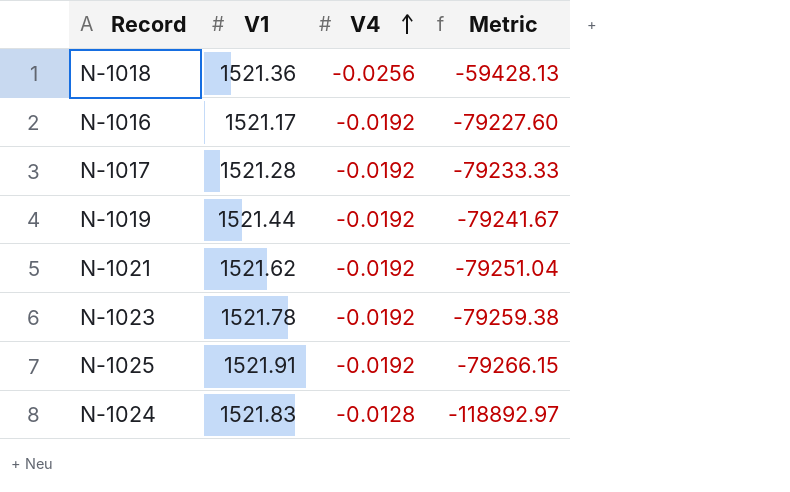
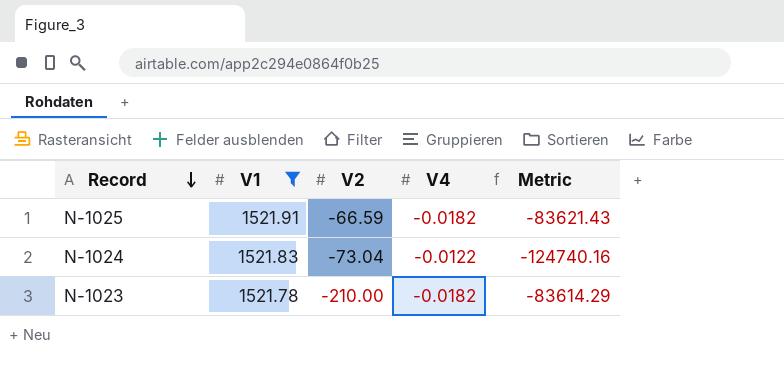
filter: none -> V1 >= 1521.78
row order: V4 ascending -> Record descending
column V2 | position: none -> 3
N-1025 | V4: -0.0192 -> -0.0182
N-1025 | Metric: -79266.15 -> -83621.43
N-1024 | V4: -0.0128 -> -0.0122
N-1024 | Metric: -118892.97 -> -124740.16
N-1023 | V4: -0.0192 -> -0.0182
N-1023 | Metric: -79259.38 -> -83614.29

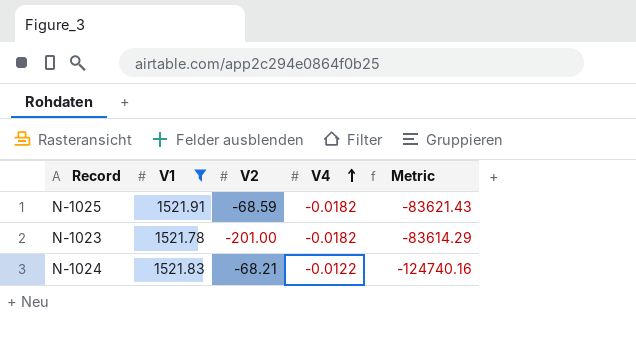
row order: Record descending -> V4 ascending
N-1025 | V2: -66.59 -> -68.59
N-1023 | V2: -210.00 -> -201.00
N-1024 | V2: -73.04 -> -68.21

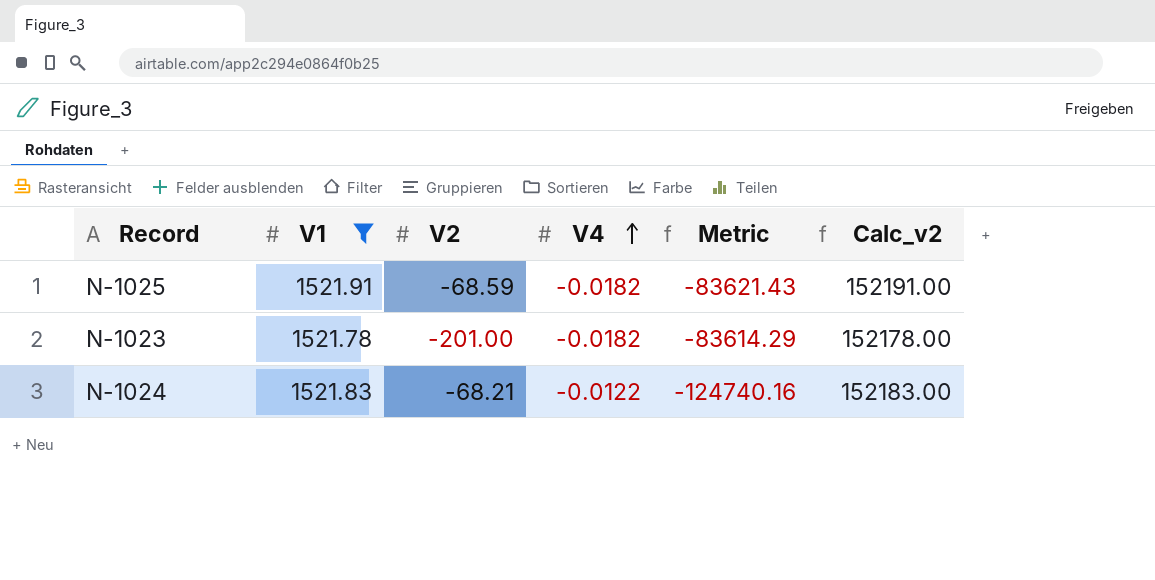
column Calc_v2 | formula: none -> [V1] * 100

